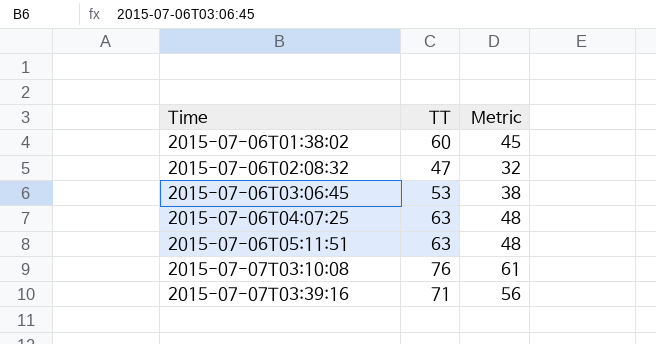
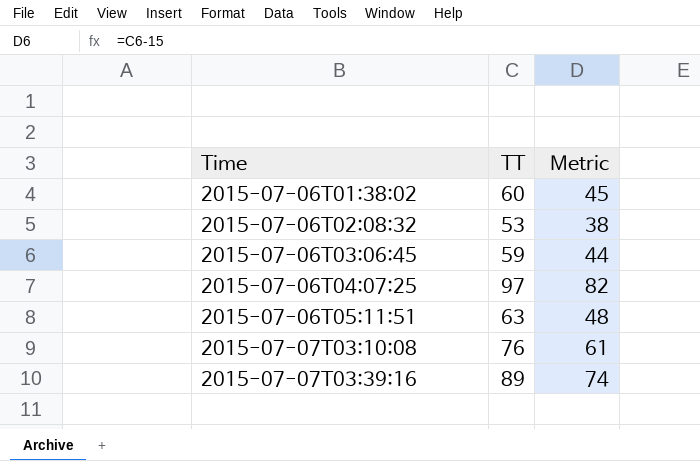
2015-07-06T02:08:32 | TT: 47 -> 53
2015-07-06T02:08:32 | Metric: 32 -> 38
2015-07-06T03:06:45 | TT: 53 -> 59
2015-07-06T03:06:45 | Metric: 38 -> 44
2015-07-06T04:07:25 | TT: 63 -> 97
2015-07-06T04:07:25 | Metric: 48 -> 82
2015-07-07T03:39:16 | TT: 71 -> 89
2015-07-07T03:39:16 | Metric: 56 -> 74

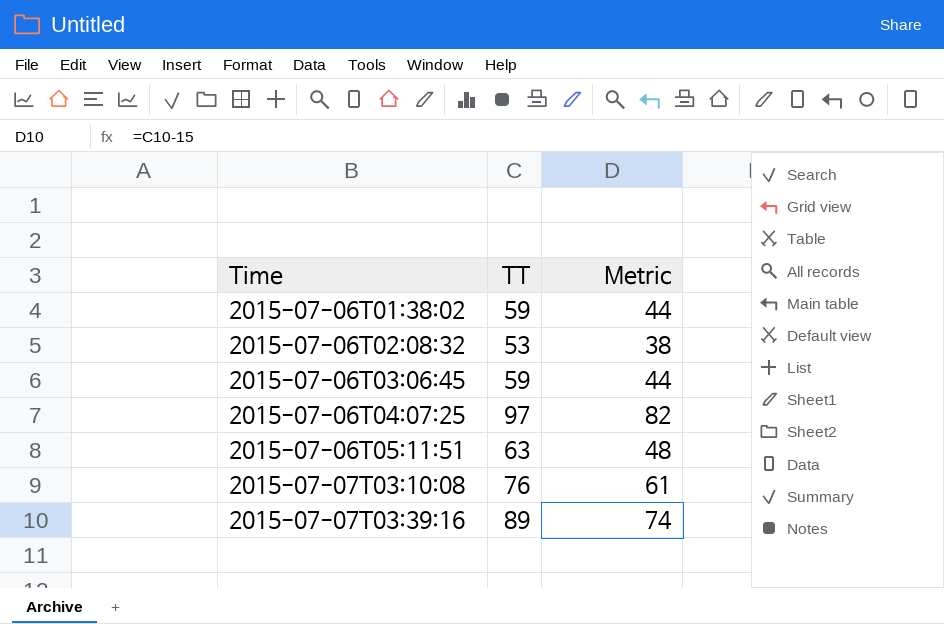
2015-07-06T01:38:02 | TT: 60 -> 59
2015-07-06T01:38:02 | Metric: 45 -> 44

